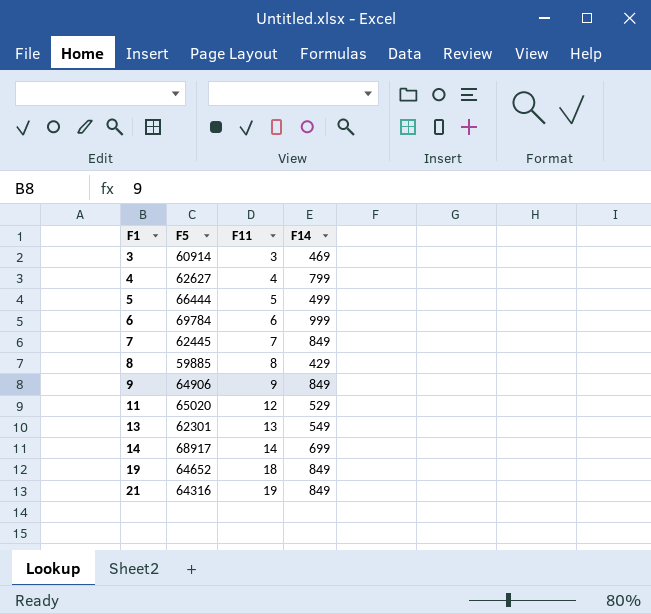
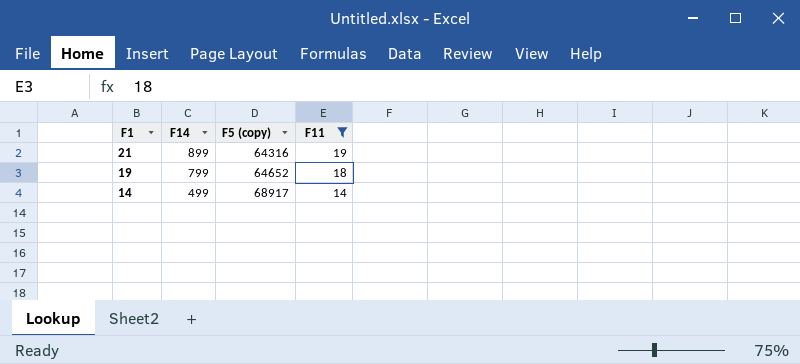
filter: none -> F11 >= 14
row order: F1 ascending -> F1 descending
column F14 | position: 4 -> 2
column name: F5 -> F5 (copy)
21 | F14: 849 -> 899
19 | F14: 849 -> 799
14 | F14: 699 -> 499

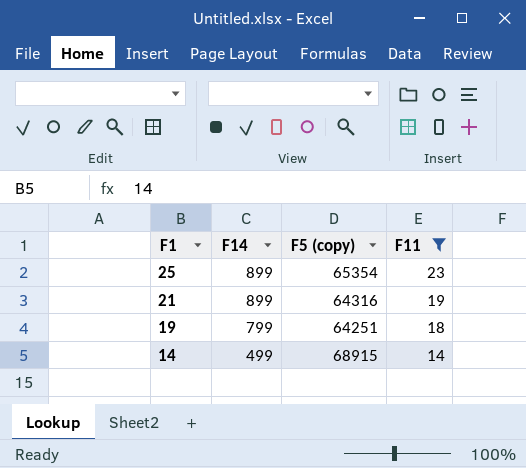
row 25: none -> 899 | 65354 | 23
19 | F5 (copy): 64652 -> 64251
14 | F5 (copy): 68917 -> 68915

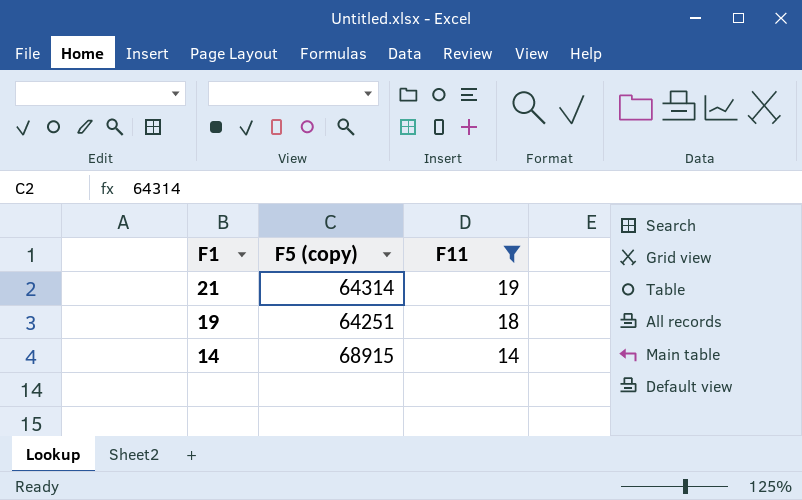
column F14 | position: 2 -> none
row 25: 899 | 65354 | 23 -> none
21 | F5 (copy): 64316 -> 64314

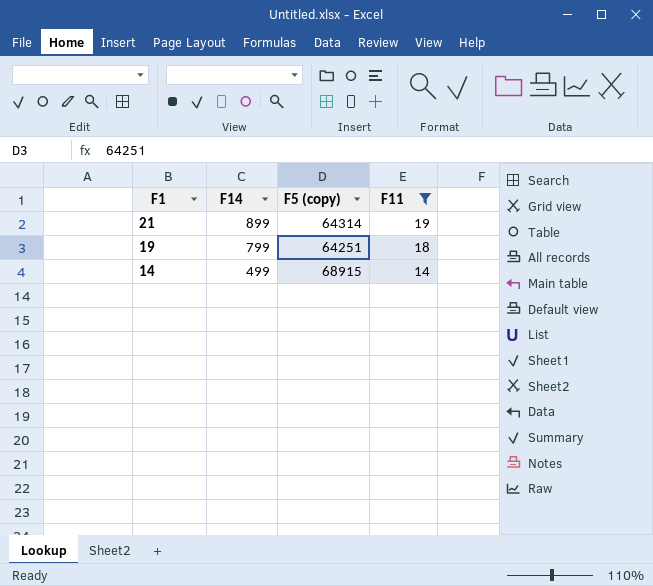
column F14 | position: none -> 2

